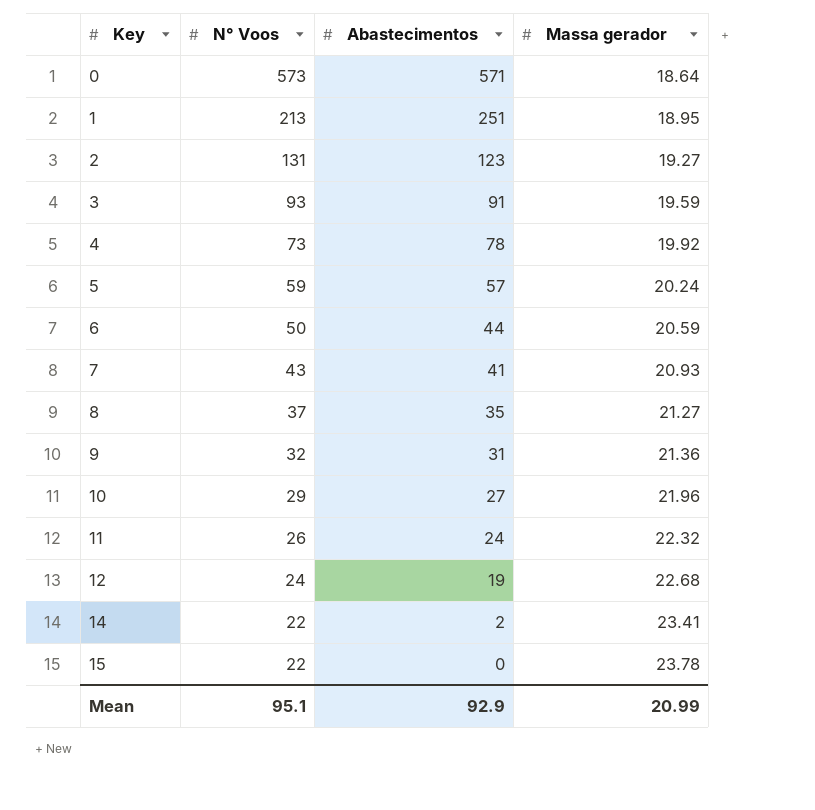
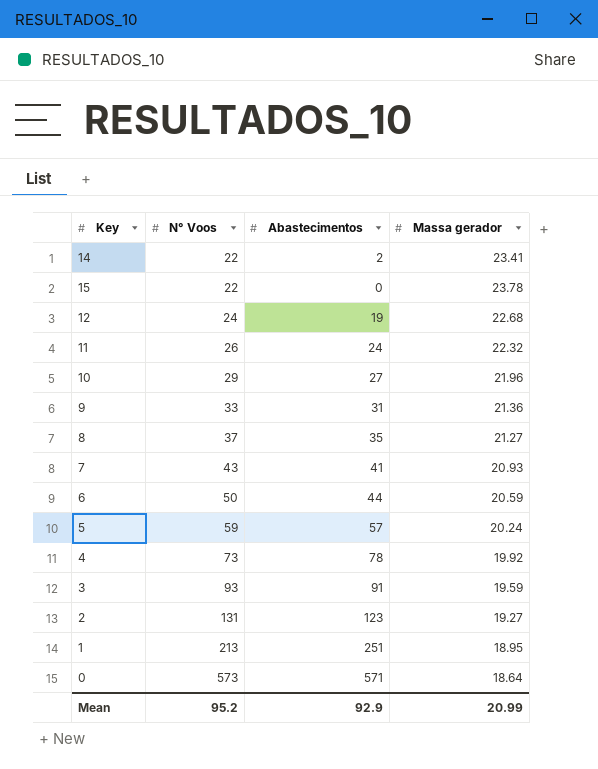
row order: Key ascending -> N° Voos ascending
9 | N° Voos: 32 -> 33
Mean | N° Voos: 95.1 -> 95.2

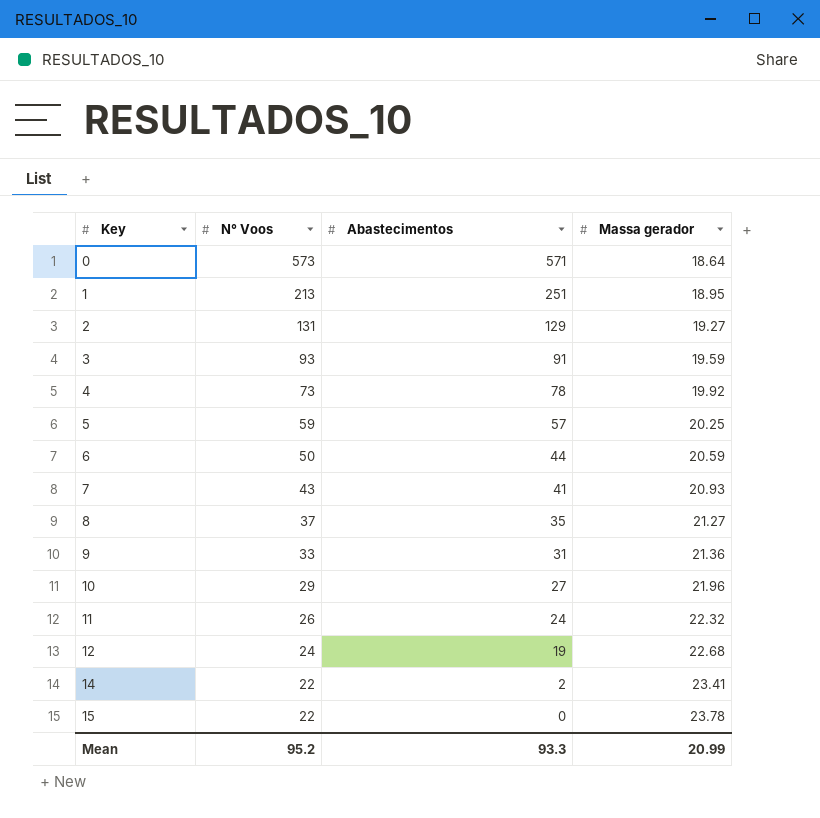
row order: N° Voos ascending -> Key ascending
2 | Abastecimentos: 123 -> 129
5 | Massa gerador: 20.24 -> 20.25
Mean | Abastecimentos: 92.9 -> 93.3

